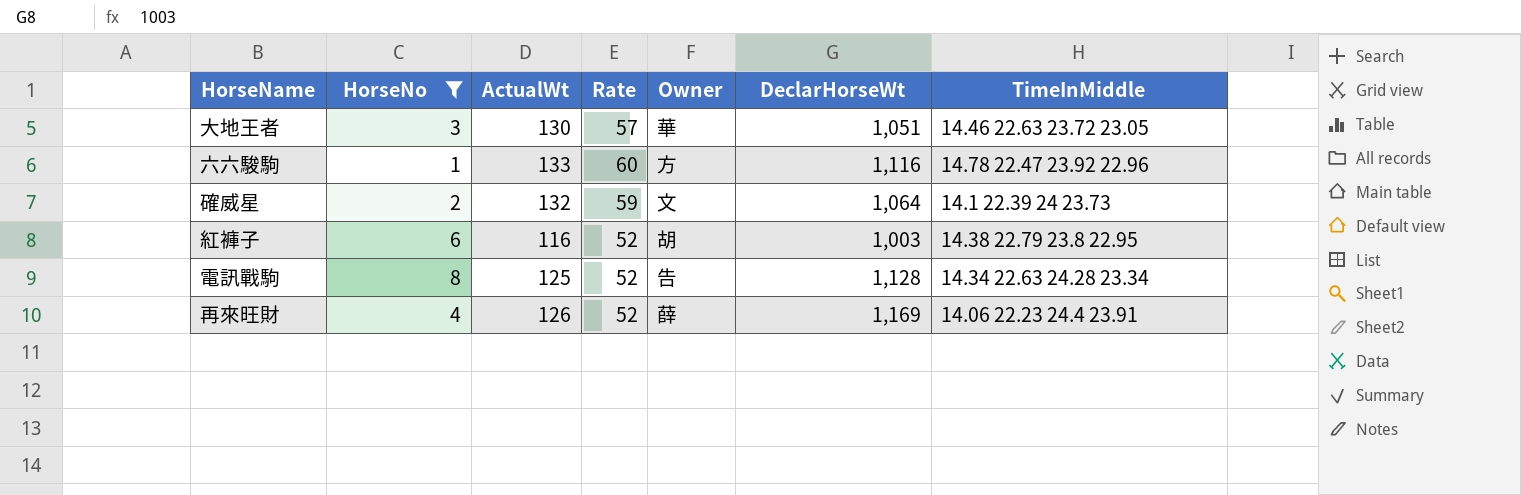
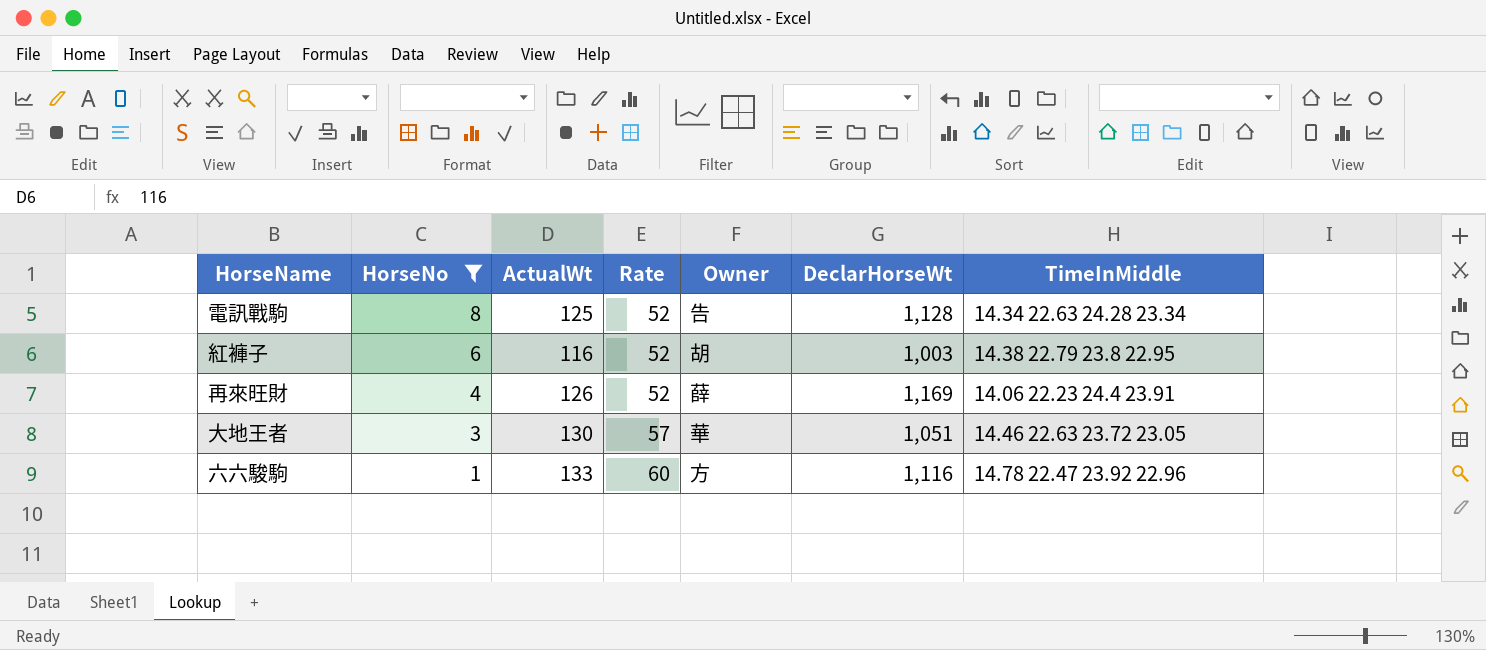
row order: none -> HorseNo descending
row 確威星: 2 | 132 | 59 | 文 | 1,064 | 14.1 22.39 24 23.73 -> none

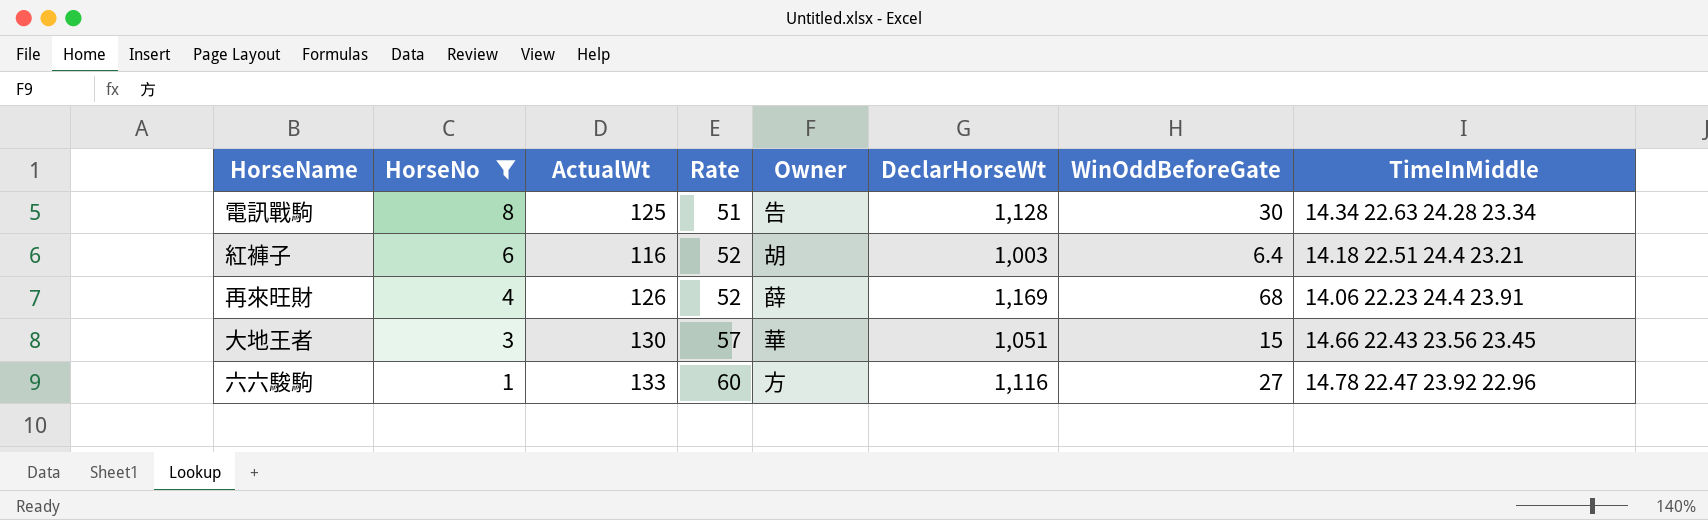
column WinOddBeforeGate | position: none -> 7
電訊戰駒 | Rate: 52 -> 51
紅褲子 | TimeInMiddle: 14.38 22.79 23.8 22.95 -> 14.18 22.51 24.4 23.21
大地王者 | TimeInMiddle: 14.46 22.63 23.72 23.05 -> 14.66 22.43 23.56 23.45

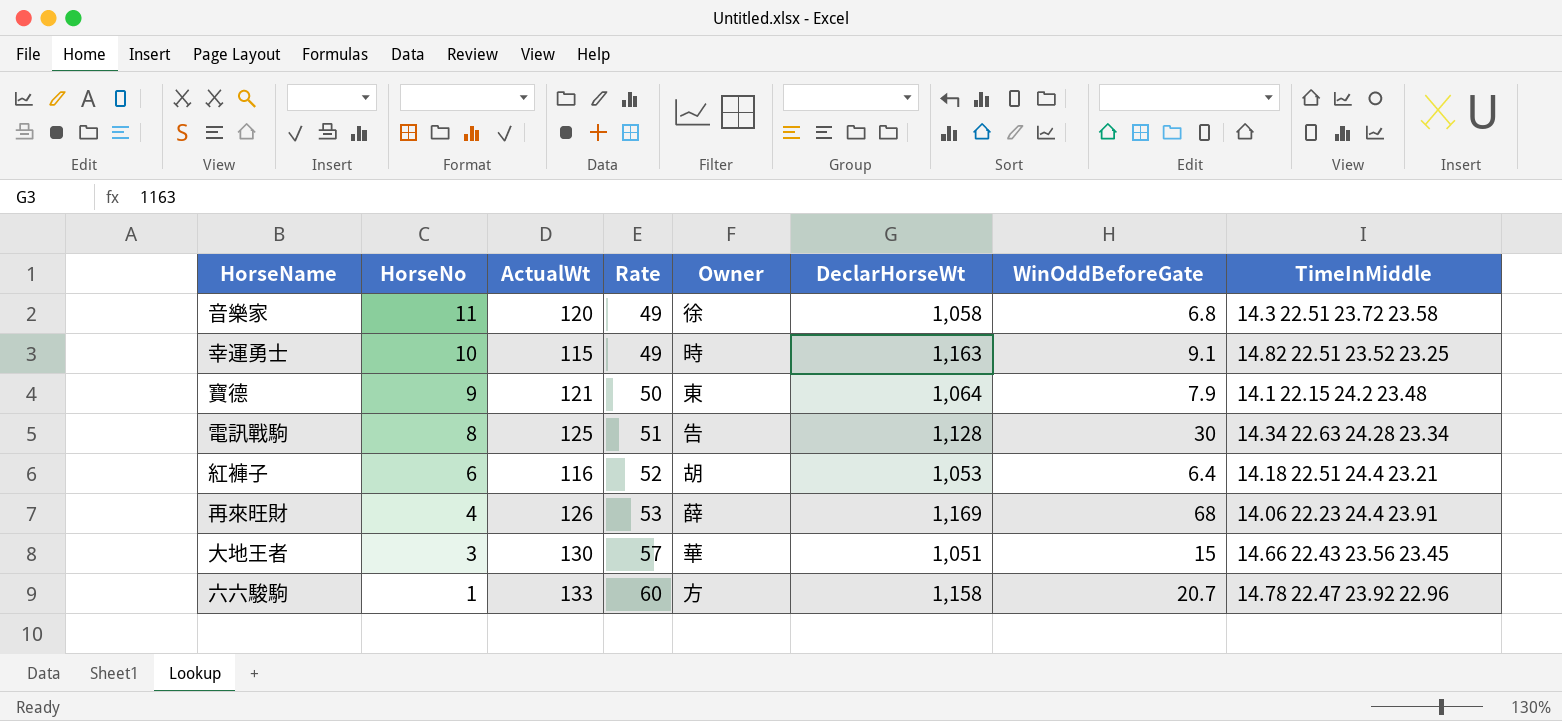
filter: HorseNo <= 8 -> none
紅褲子 | DeclarHorseWt: 1,003 -> 1,053
再來旺財 | Rate: 52 -> 53
六六駿駒 | DeclarHorseWt: 1,116 -> 1,158
六六駿駒 | WinOddBeforeGate: 27 -> 20.7

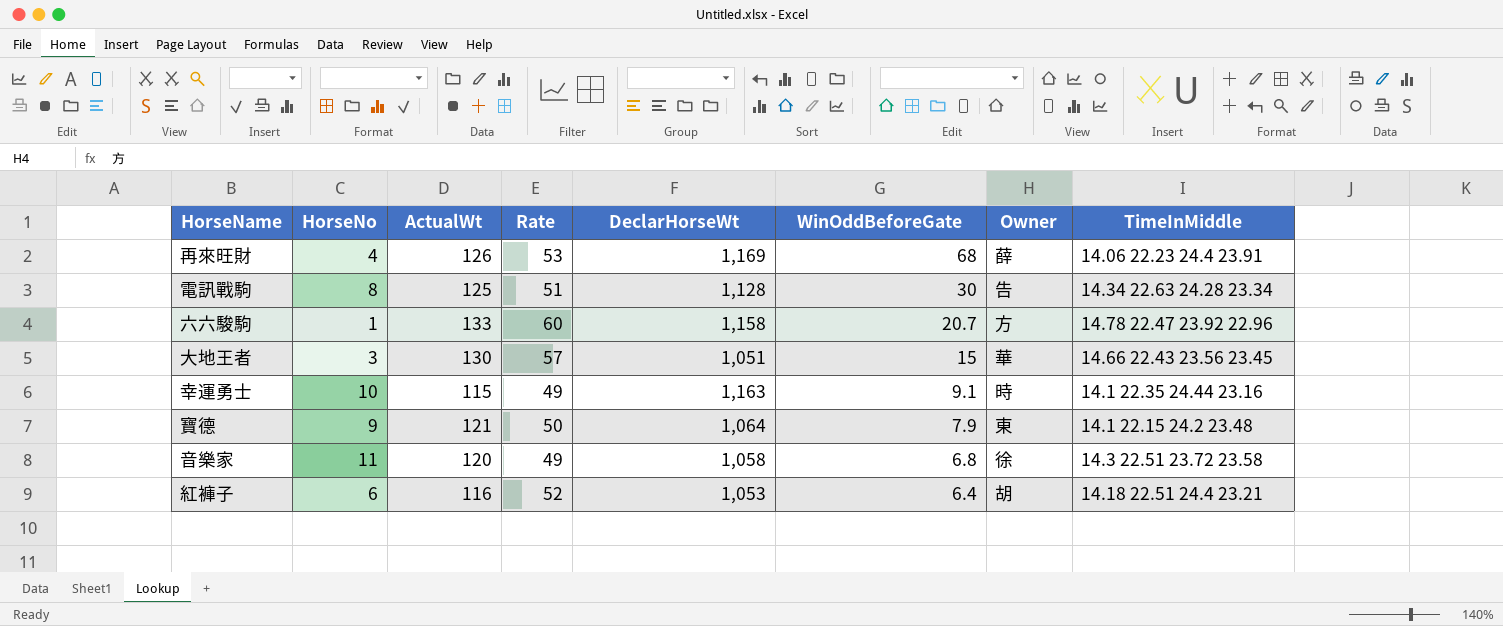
row order: HorseNo descending -> WinOddBeforeGate descending
column Owner | position: 5 -> 7
幸運勇士 | TimeInMiddle: 14.82 22.51 23.52 23.25 -> 14.1 22.35 24.44 23.16

